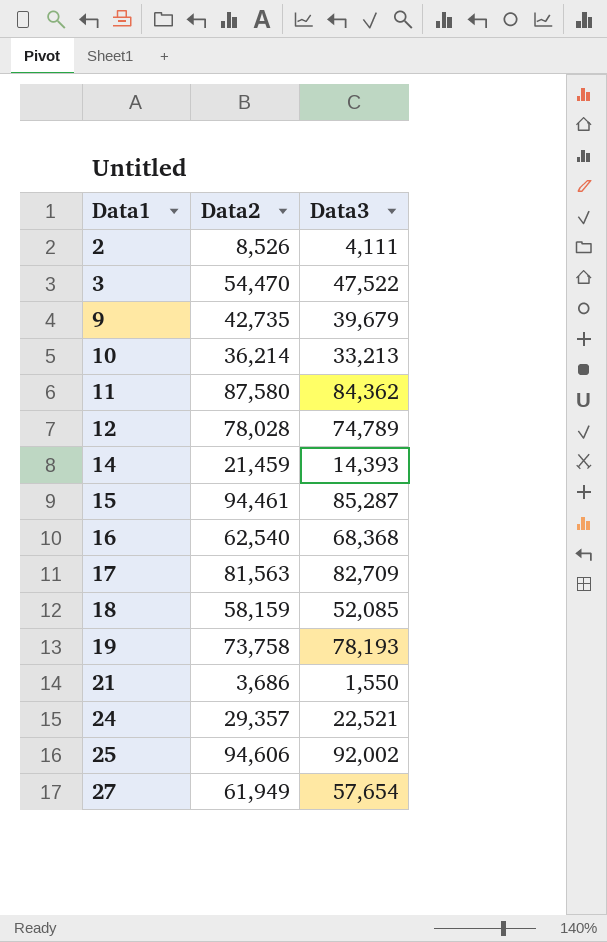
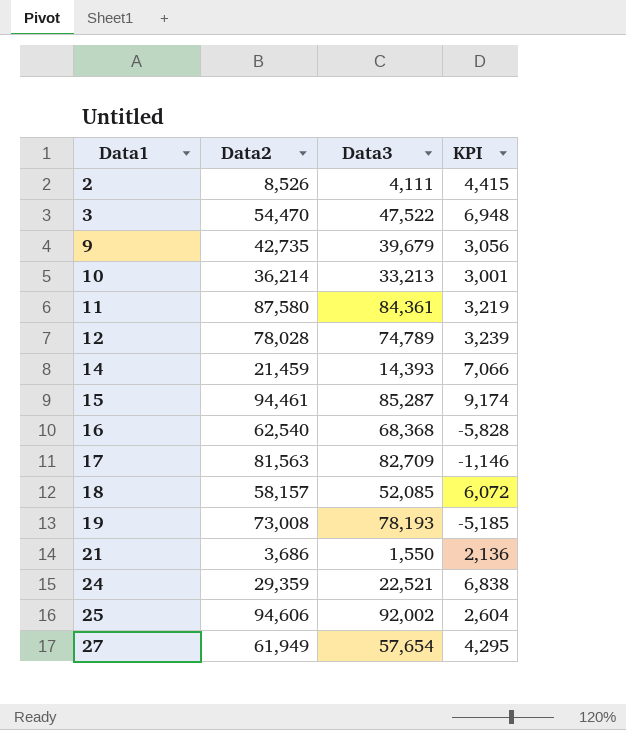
column KPI | formula: none -> [Data2] - [Data3]
11 | Data3: 84,362 -> 84,361
18 | Data2: 58,159 -> 58,157
19 | Data2: 73,758 -> 73,008
24 | Data2: 29,357 -> 29,359

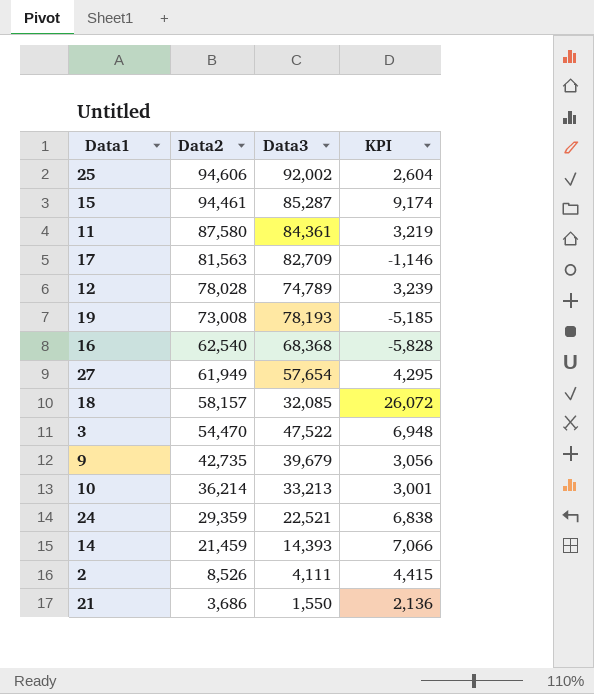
row order: Data1 ascending -> Data2 descending
18 | Data3: 52,085 -> 32,085
18 | KPI: 6,072 -> 26,072

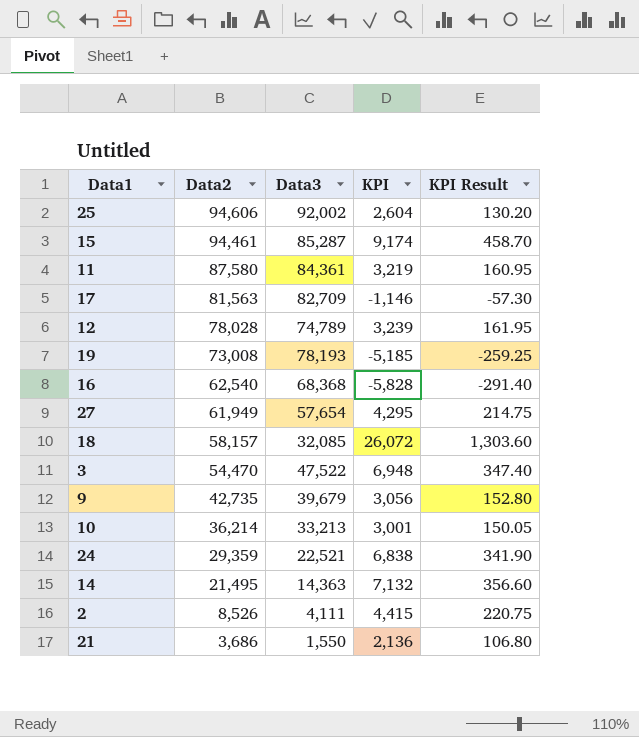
column KPI Result | formula: none -> [KPI] * 0.05
14 | Data2: 21,459 -> 21,495
14 | Data3: 14,393 -> 14,363
14 | KPI: 7,066 -> 7,132

